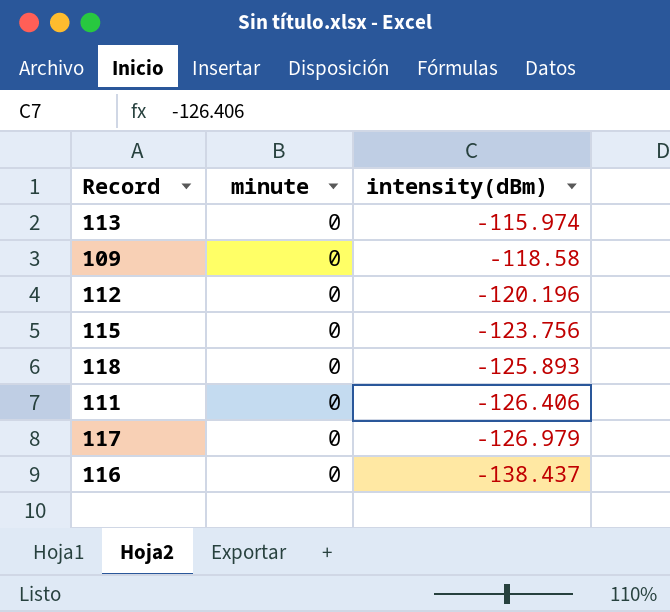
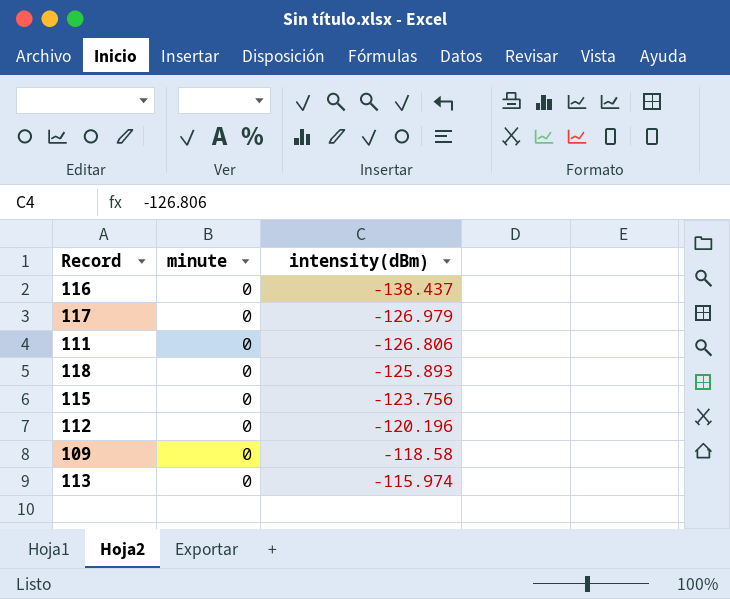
row order: intensity(dBm) descending -> intensity(dBm) ascending
111 | intensity(dBm): -126.406 -> -126.806

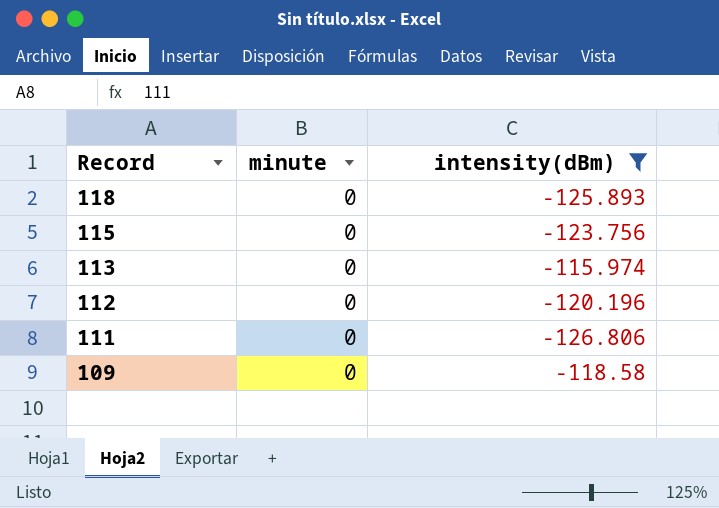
filter: none -> intensity(dBm) >= -126.806
row order: intensity(dBm) ascending -> Record descending

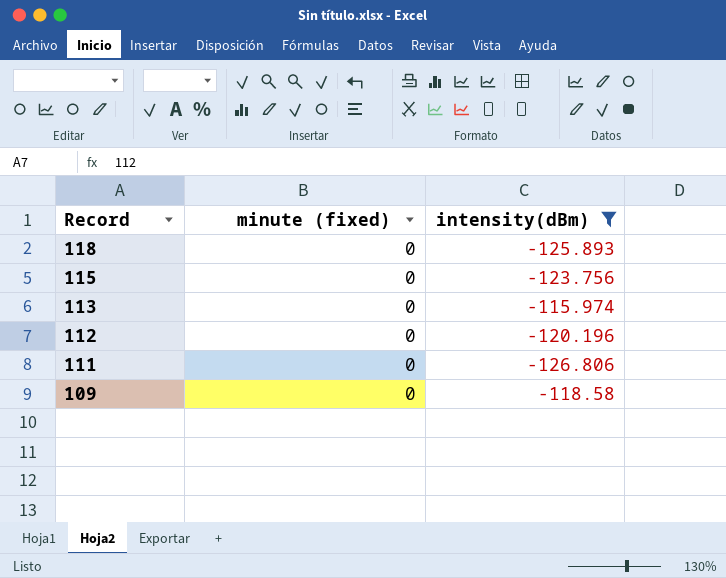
column name: minute -> minute (fixed)

